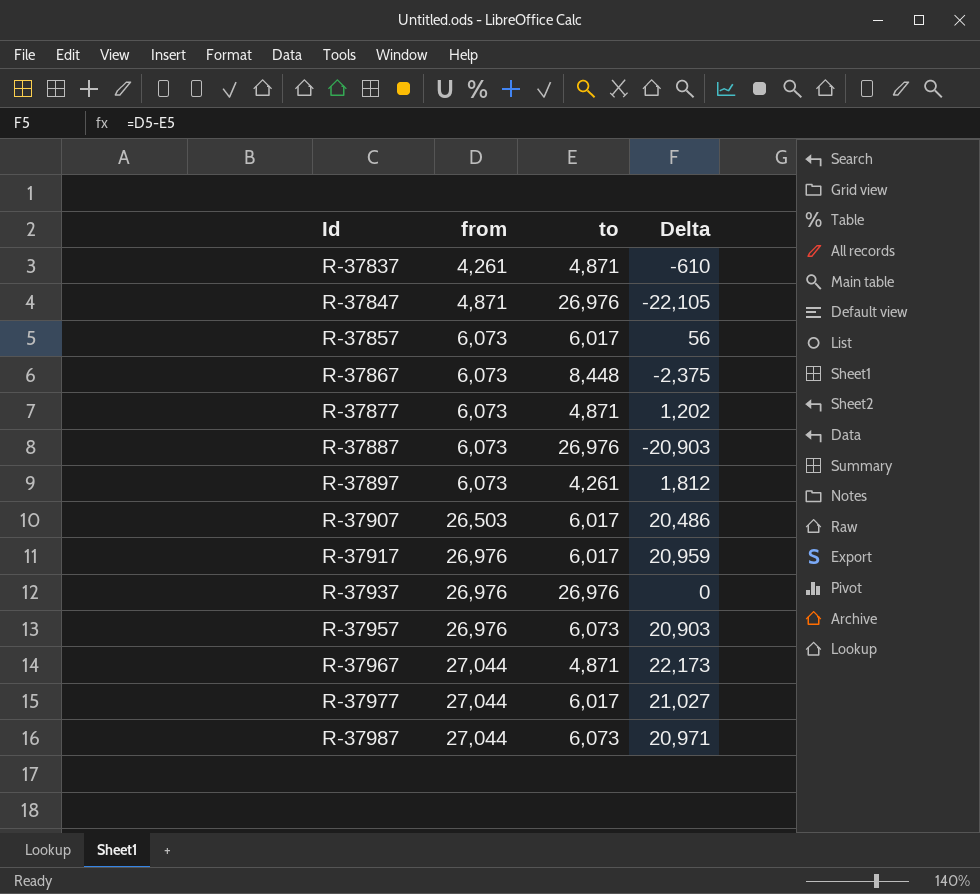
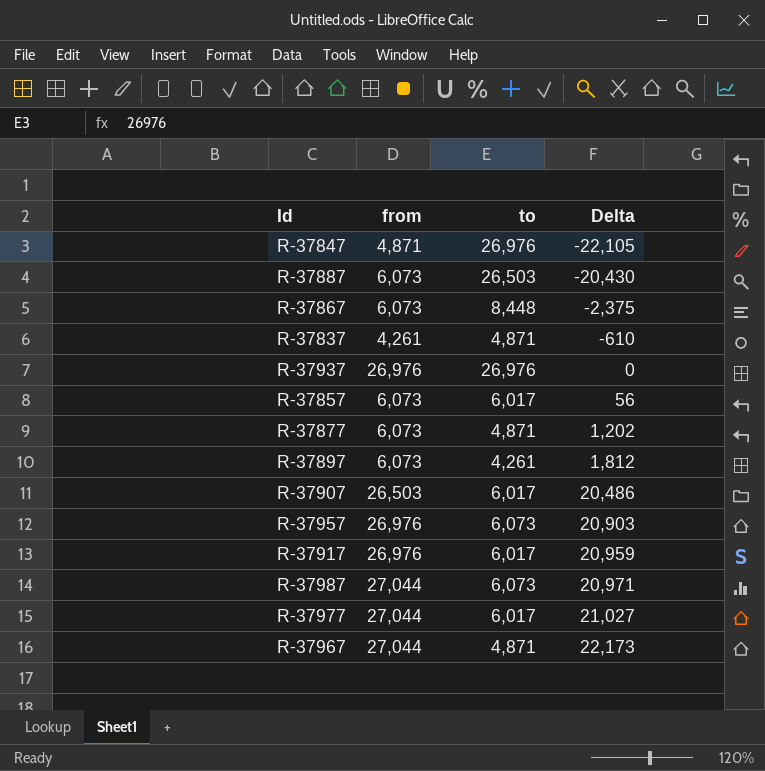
row order: Id ascending -> Delta ascending
R-37887 | to: 26,976 -> 26,503
R-37887 | Delta: -20,903 -> -20,430

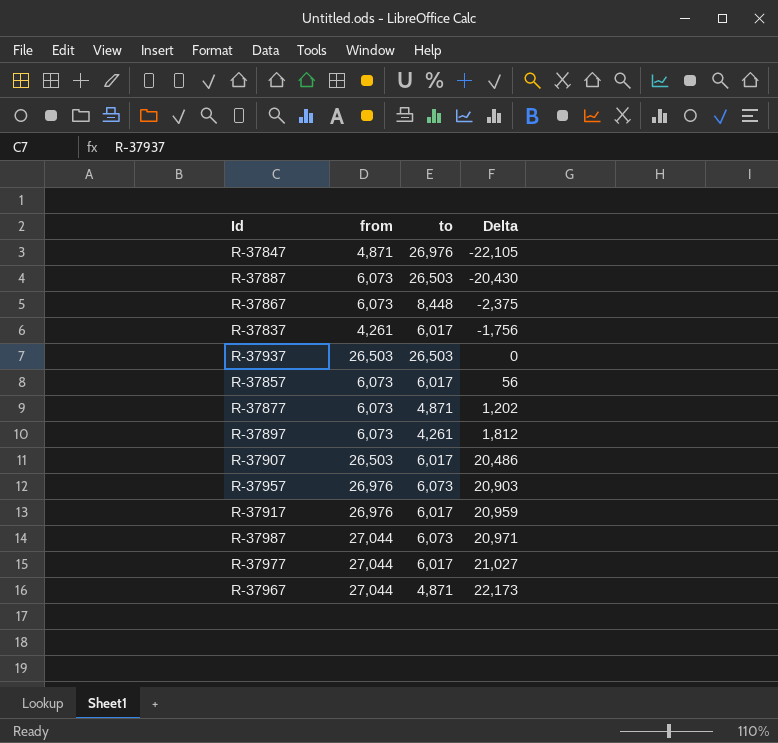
R-37837 | to: 4,871 -> 6,017
R-37837 | Delta: -610 -> -1,756
R-37937 | from: 26,976 -> 26,503
R-37937 | to: 26,976 -> 26,503

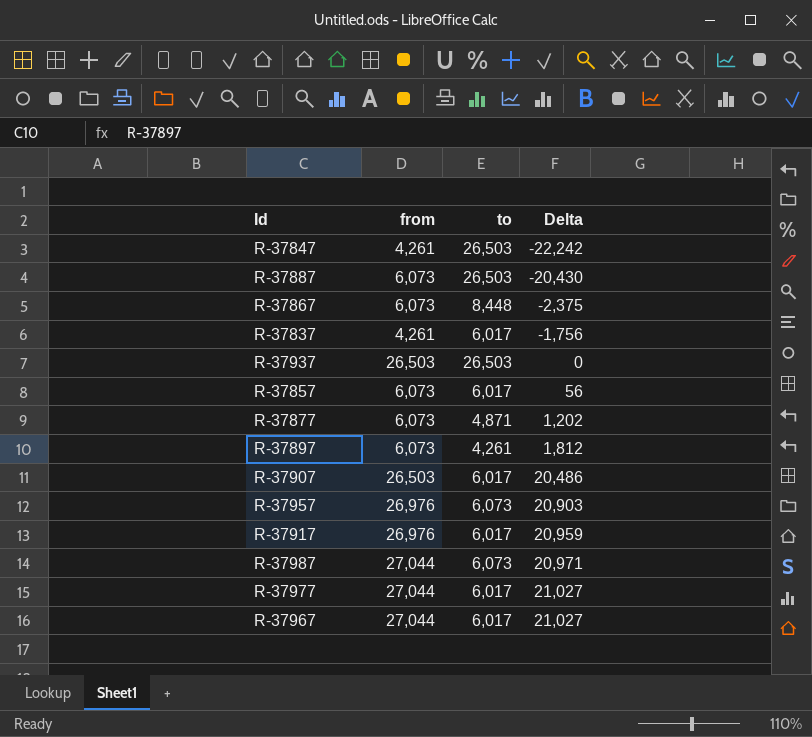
R-37847 | from: 4,871 -> 4,261
R-37847 | to: 26,976 -> 26,503
R-37847 | Delta: -22,105 -> -22,242
R-37967 | to: 4,871 -> 6,017
R-37967 | Delta: 22,173 -> 21,027

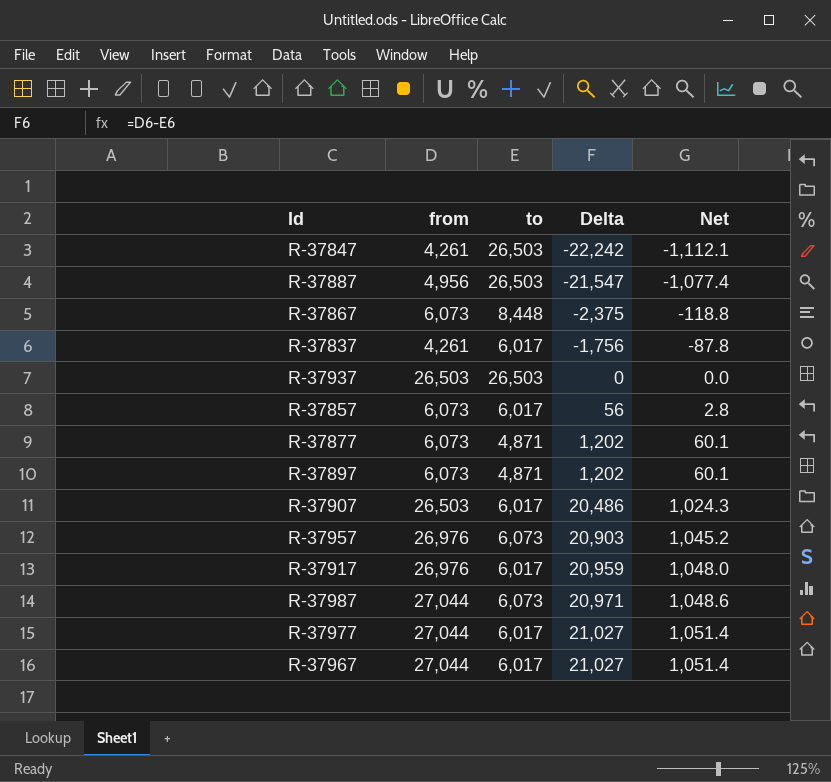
column Net | formula: none -> [Delta] * 0.05
R-37887 | from: 6,073 -> 4,956
R-37887 | Delta: -20,430 -> -21,547
R-37897 | to: 4,261 -> 4,871
R-37897 | Delta: 1,812 -> 1,202

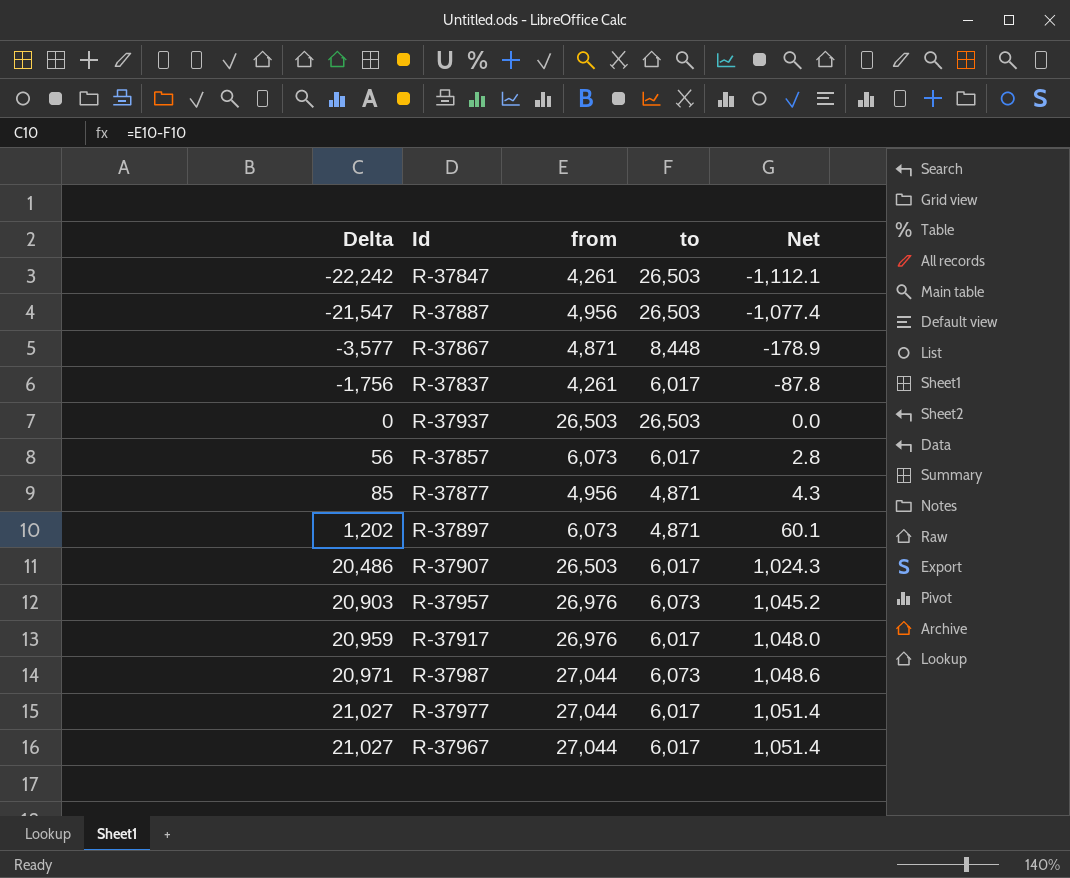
column Delta | position: 4 -> 1
R-37867 | Delta: -2,375 -> -3,577
R-37867 | from: 6,073 -> 4,871
R-37867 | Net: -118.8 -> -178.9
R-37877 | Delta: 1,202 -> 85
R-37877 | from: 6,073 -> 4,956
R-37877 | Net: 60.1 -> 4.3

